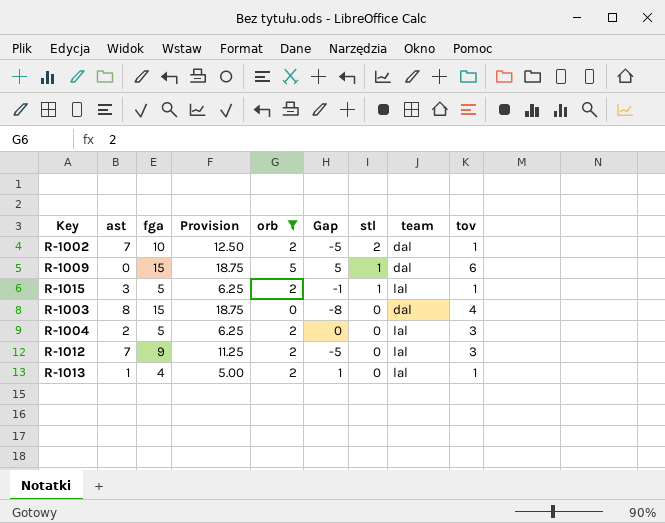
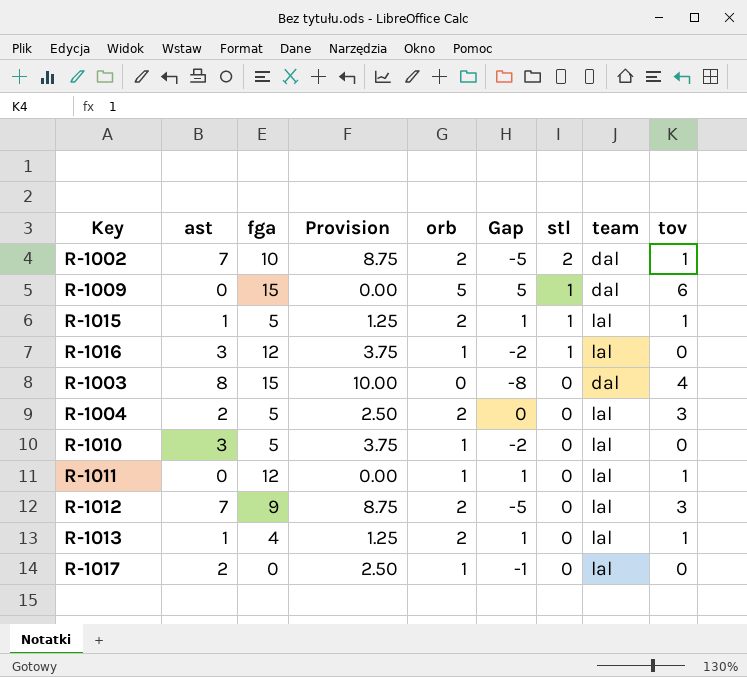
filter: orb != 1 -> none
column Provision | formula: [fga] * 1.25 -> [ast] * 1.25
R-1015 | ast: 3 -> 1
R-1015 | Gap: -1 -> 1

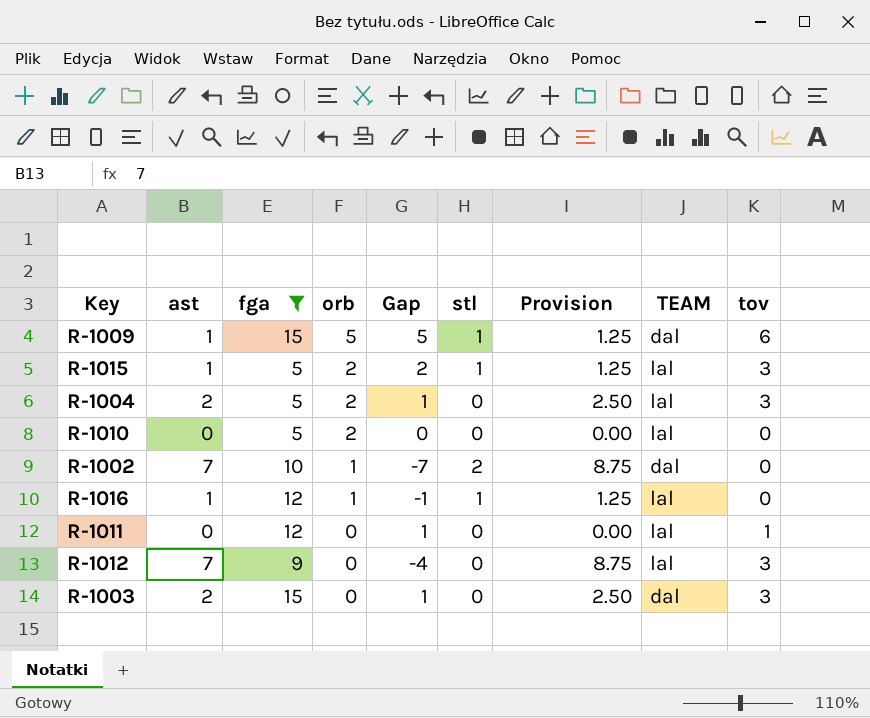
filter: none -> fga >= 5
row order: stl descending -> orb descending
column Gap | formula: [orb] - [ast] -> [tov] - [ast]
column Provision | position: 4 -> 7
column name: team -> TEAM
R-1009 | ast: 0 -> 1
R-1009 | Provision: 0.00 -> 1.25
R-1015 | tov: 1 -> 3
R-1010 | ast: 3 -> 0
R-1010 | orb: 1 -> 2
R-1010 | Provision: 3.75 -> 0.00
R-1002 | orb: 2 -> 1
R-1002 | tov: 1 -> 0
R-1016 | ast: 3 -> 1
R-1016 | Provision: 3.75 -> 1.25
R-1011 | orb: 1 -> 0
R-1012 | orb: 2 -> 0
R-1003 | ast: 8 -> 2
R-1003 | Provision: 10.00 -> 2.50
R-1003 | tov: 4 -> 3

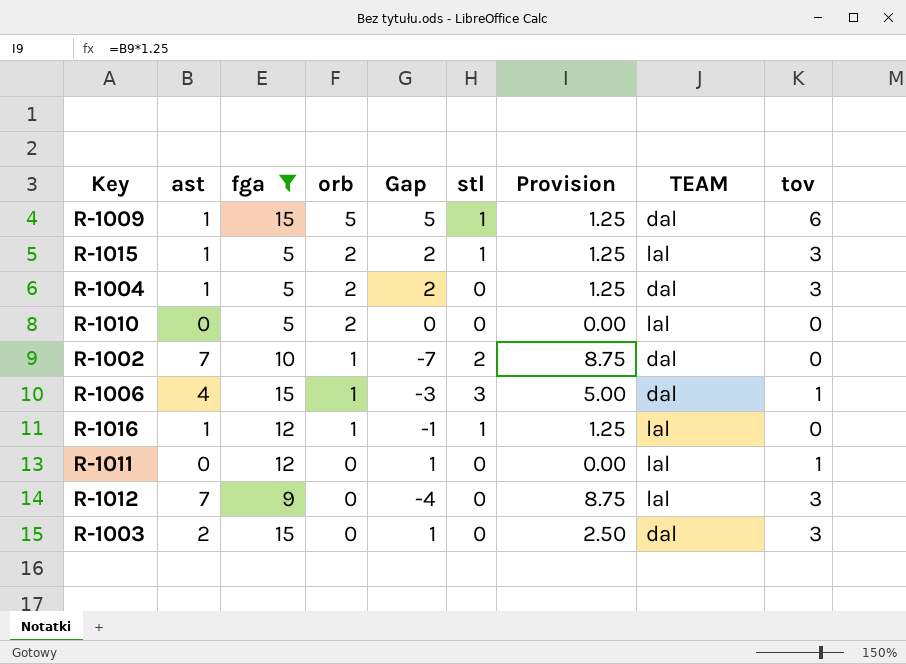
R-1004 | ast: 2 -> 1
R-1004 | Gap: 1 -> 2
R-1004 | Provision: 2.50 -> 1.25
R-1004 | TEAM: lal -> dal
row R-1006: none -> 4 | 15 | 1 | -3 | 3 | 5.00 | dal | 1

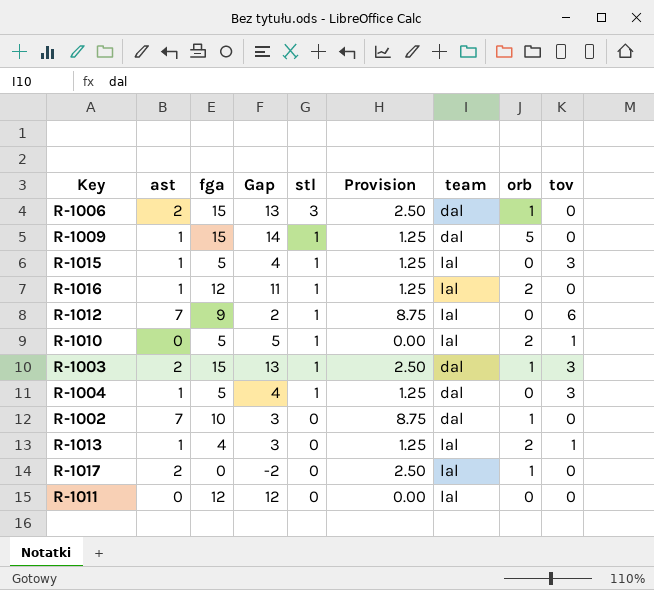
filter: fga >= 5 -> none
row order: orb descending -> stl descending
column Gap | formula: [tov] - [ast] -> [fga] - [ast]
column name: TEAM -> team
column orb | position: 4 -> 8
R-1006 | ast: 4 -> 2
R-1006 | Provision: 5.00 -> 2.50
R-1006 | tov: 1 -> 0
R-1009 | tov: 6 -> 0
R-1015 | orb: 2 -> 0
R-1016 | orb: 1 -> 2
R-1012 | stl: 0 -> 1
R-1012 | tov: 3 -> 6
R-1010 | stl: 0 -> 1
R-1010 | tov: 0 -> 1
R-1003 | stl: 0 -> 1
R-1003 | orb: 0 -> 1
R-1004 | stl: 0 -> 1
R-1004 | orb: 2 -> 0
R-1002 | stl: 2 -> 0
R-1011 | tov: 1 -> 0

